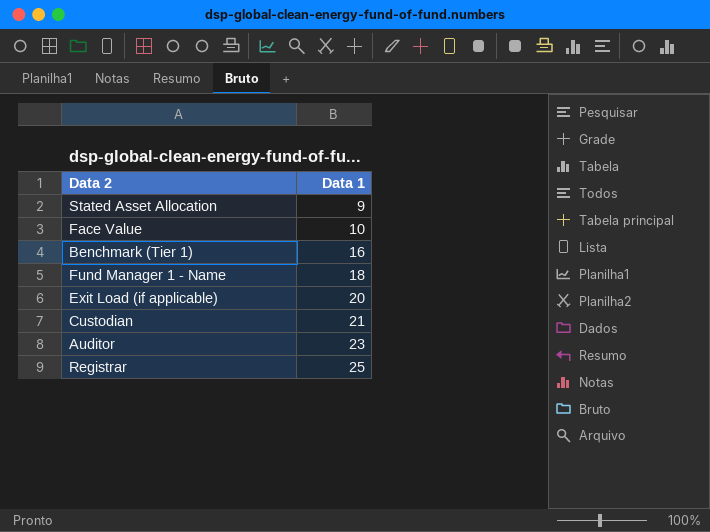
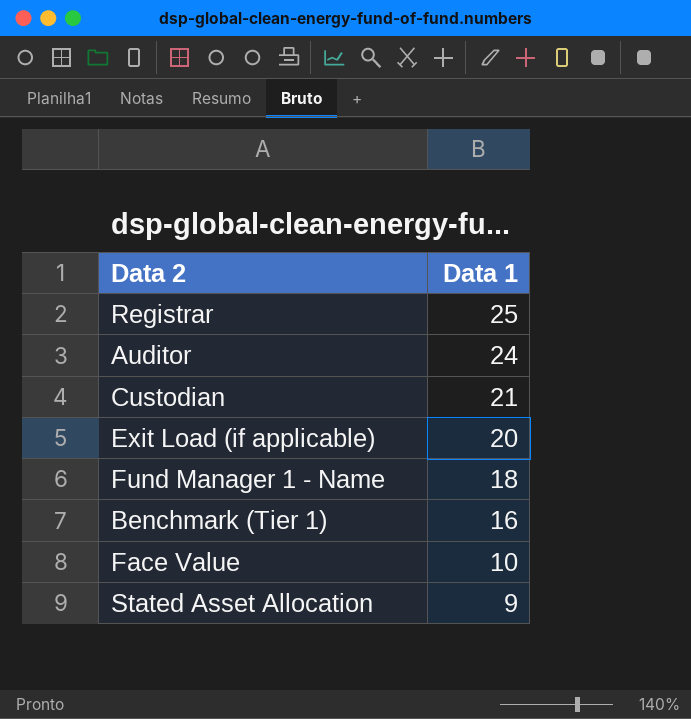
row order: Data 1 ascending -> Data 1 descending
Auditor | Data 1: 23 -> 24

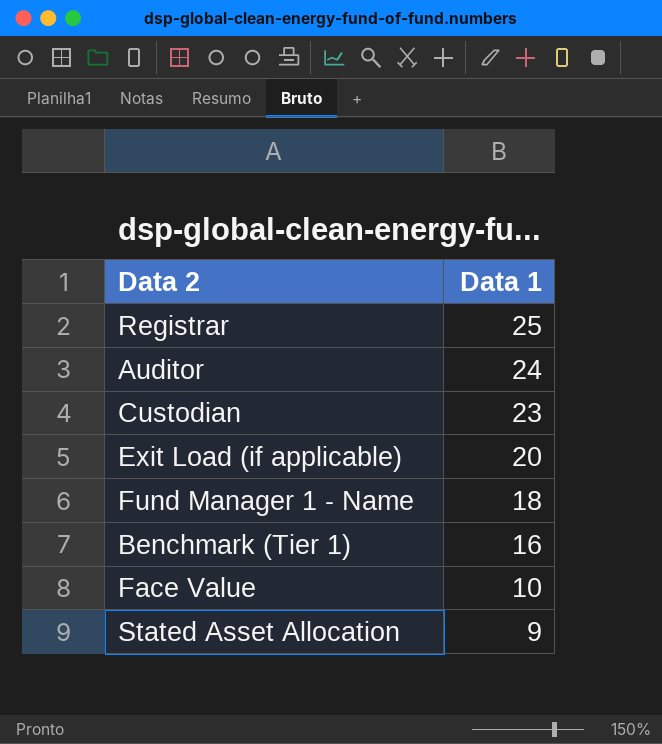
Custodian | Data 1: 21 -> 23

